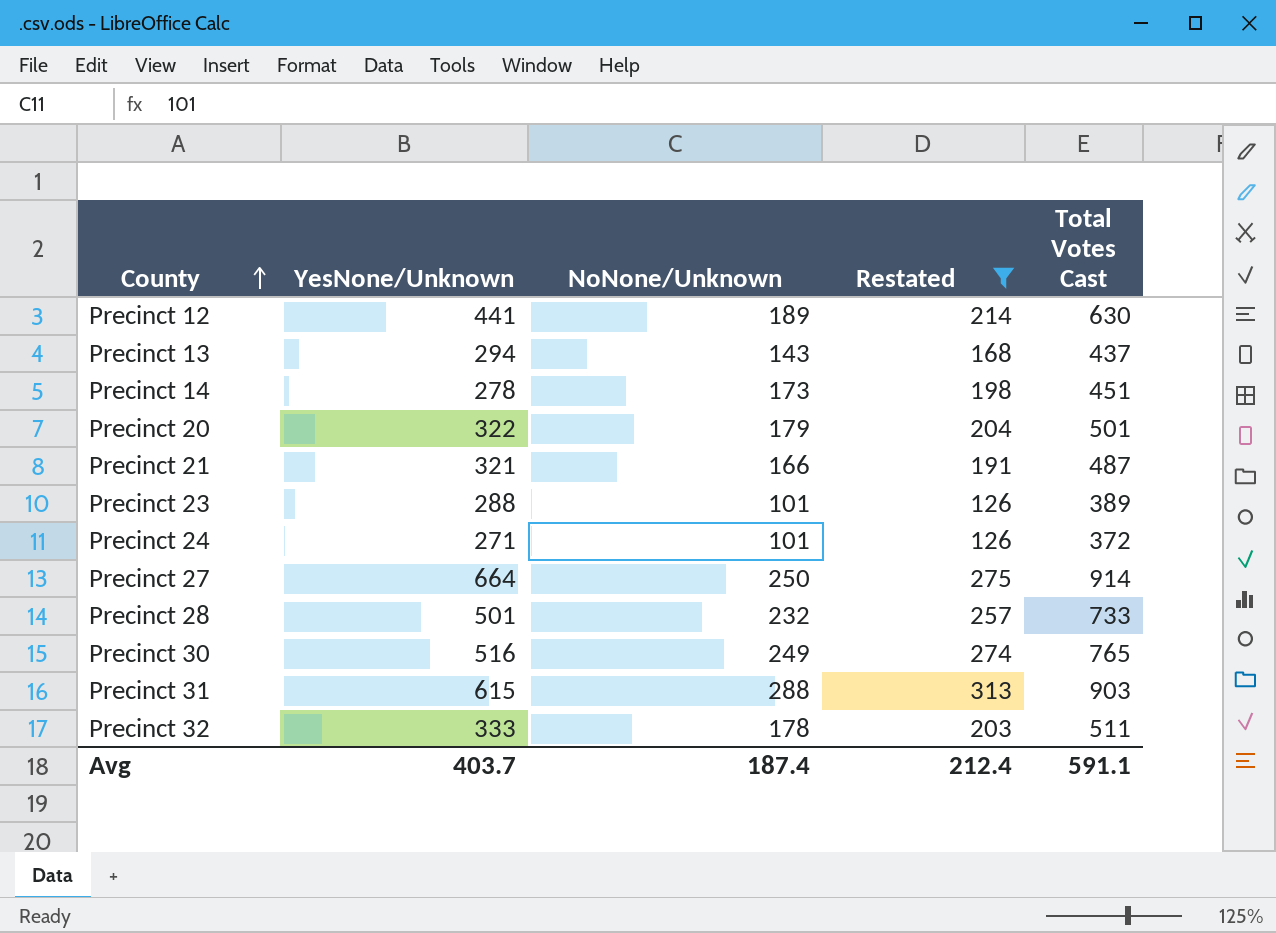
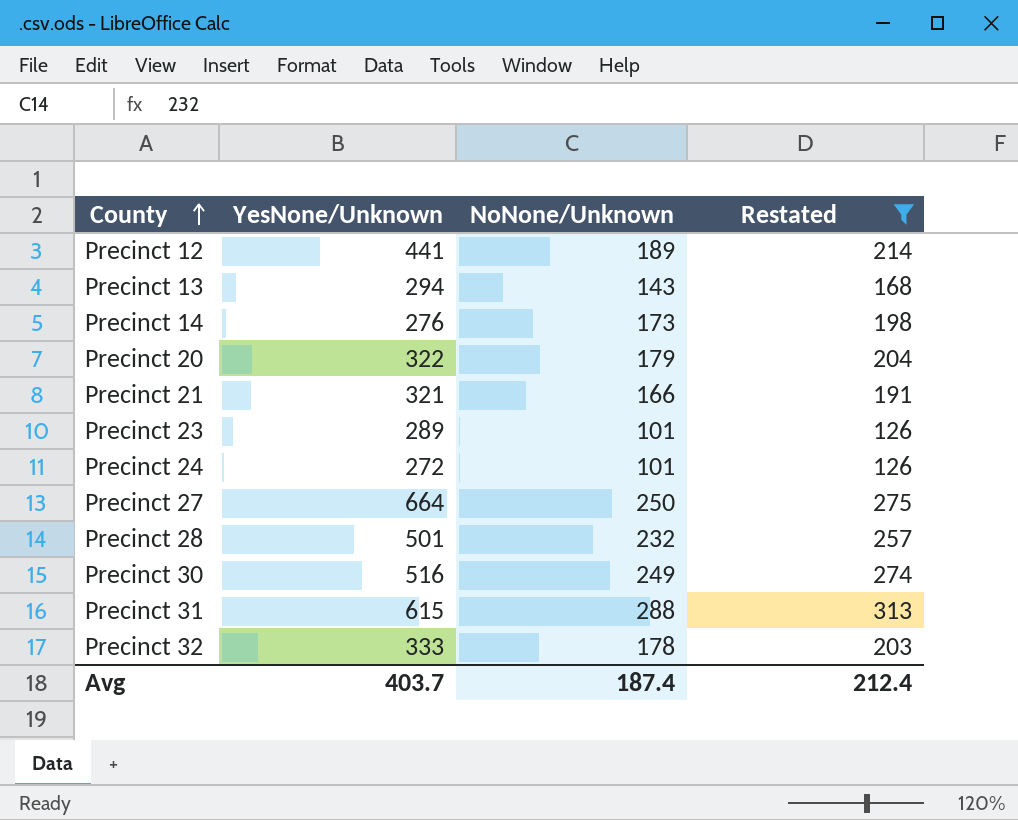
column Total Votes Cast | formula: [YesNone/Unknown] + [NoNone/Unknown] -> none
Precinct 14 | YesNone/Unknown: 278 -> 276
Precinct 23 | YesNone/Unknown: 288 -> 289
Precinct 24 | YesNone/Unknown: 271 -> 272

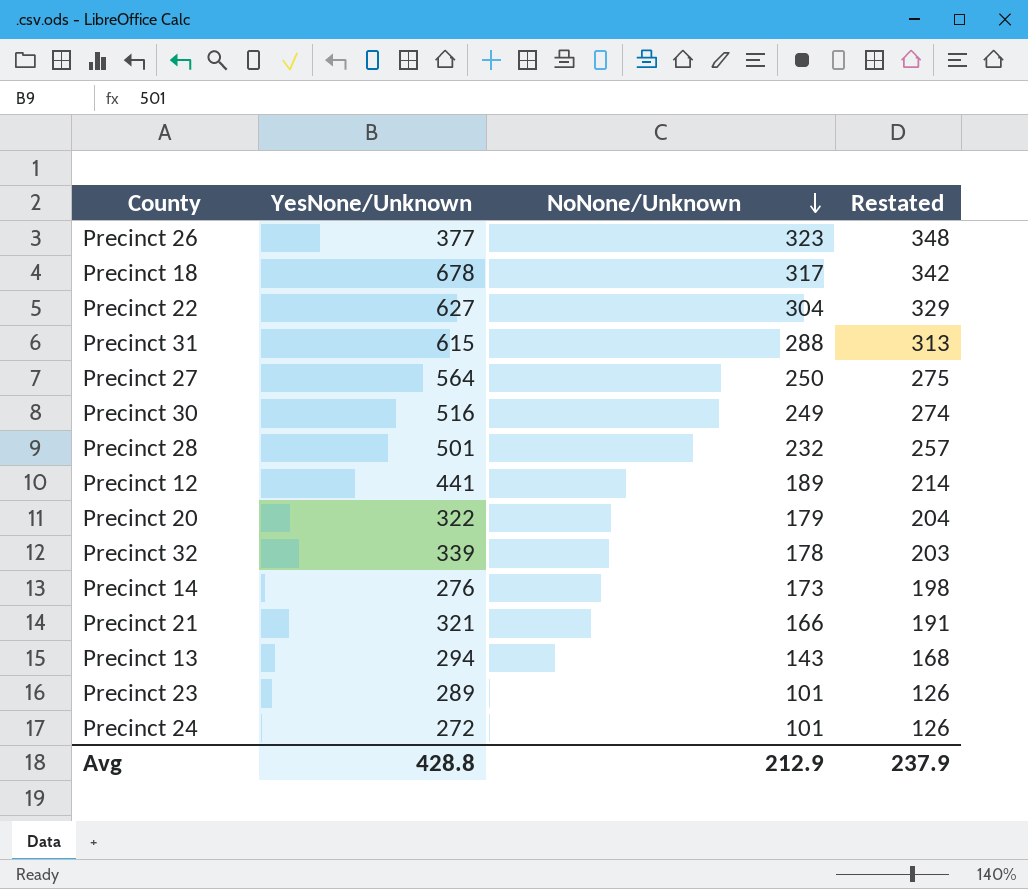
filter: Restated <= 313 -> none
row order: County ascending -> NoNone/Unknown descending
Precinct 27 | YesNone/Unknown: 664 -> 564
Precinct 32 | YesNone/Unknown: 333 -> 339
Avg | YesNone/Unknown: 403.7 -> 428.8
Avg | NoNone/Unknown: 187.4 -> 212.9
Avg | Restated: 212.4 -> 237.9

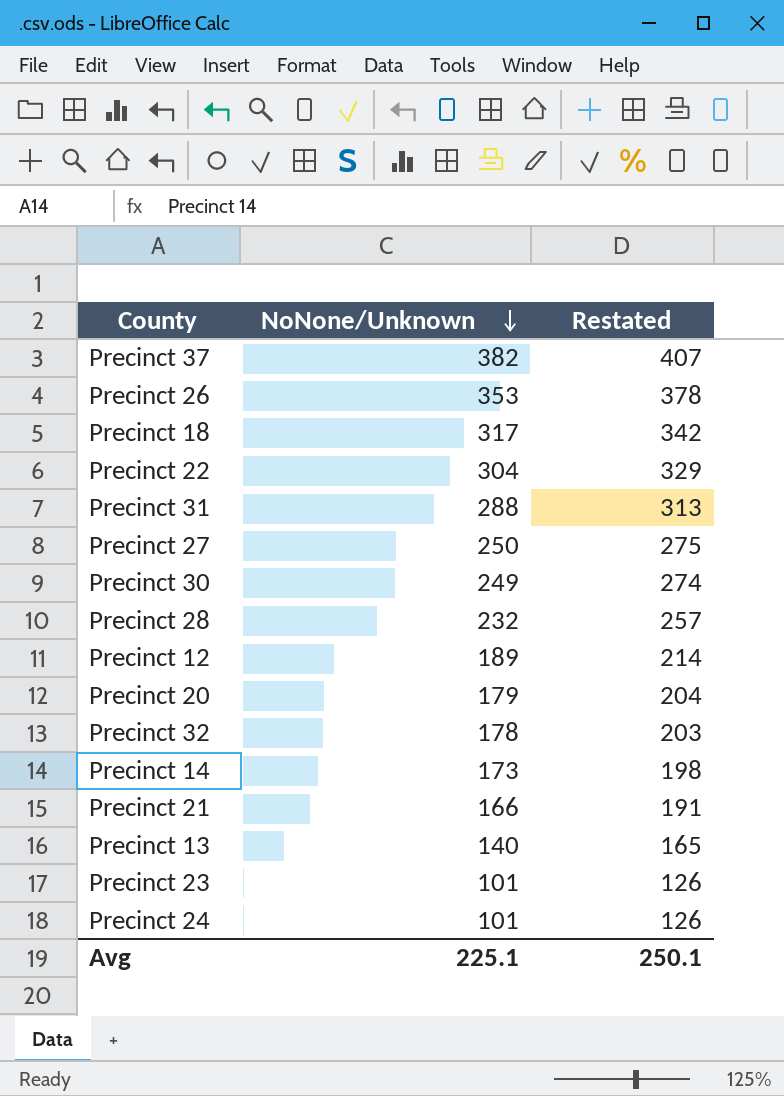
column YesNone/Unknown | position: 2 -> none
row Precinct 37: none -> 382 | 407
Precinct 26 | NoNone/Unknown: 323 -> 353
Precinct 26 | Restated: 348 -> 378
Precinct 13 | NoNone/Unknown: 143 -> 140
Precinct 13 | Restated: 168 -> 165
Avg | NoNone/Unknown: 212.9 -> 225.1
Avg | Restated: 237.9 -> 250.1

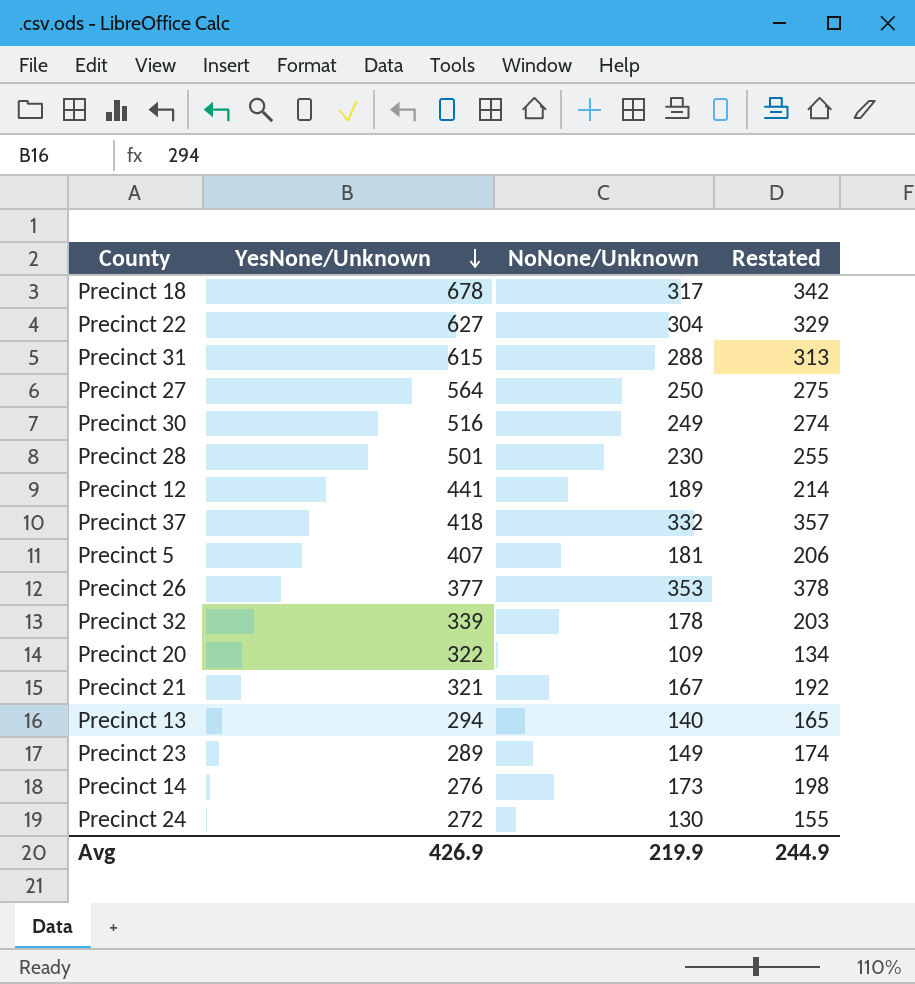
row order: NoNone/Unknown descending -> YesNone/Unknown descending
column YesNone/Unknown | position: none -> 2
Precinct 28 | NoNone/Unknown: 232 -> 230
Precinct 28 | Restated: 257 -> 255
Precinct 37 | NoNone/Unknown: 382 -> 332
Precinct 37 | Restated: 407 -> 357
row Precinct 5: none -> 407 | 181 | 206
Precinct 20 | NoNone/Unknown: 179 -> 109
Precinct 20 | Restated: 204 -> 134
Precinct 21 | NoNone/Unknown: 166 -> 167
Precinct 21 | Restated: 191 -> 192
Precinct 23 | NoNone/Unknown: 101 -> 149
Precinct 23 | Restated: 126 -> 174
Precinct 24 | NoNone/Unknown: 101 -> 130
Precinct 24 | Restated: 126 -> 155
Avg | NoNone/Unknown: 225.1 -> 219.9
Avg | Restated: 250.1 -> 244.9

